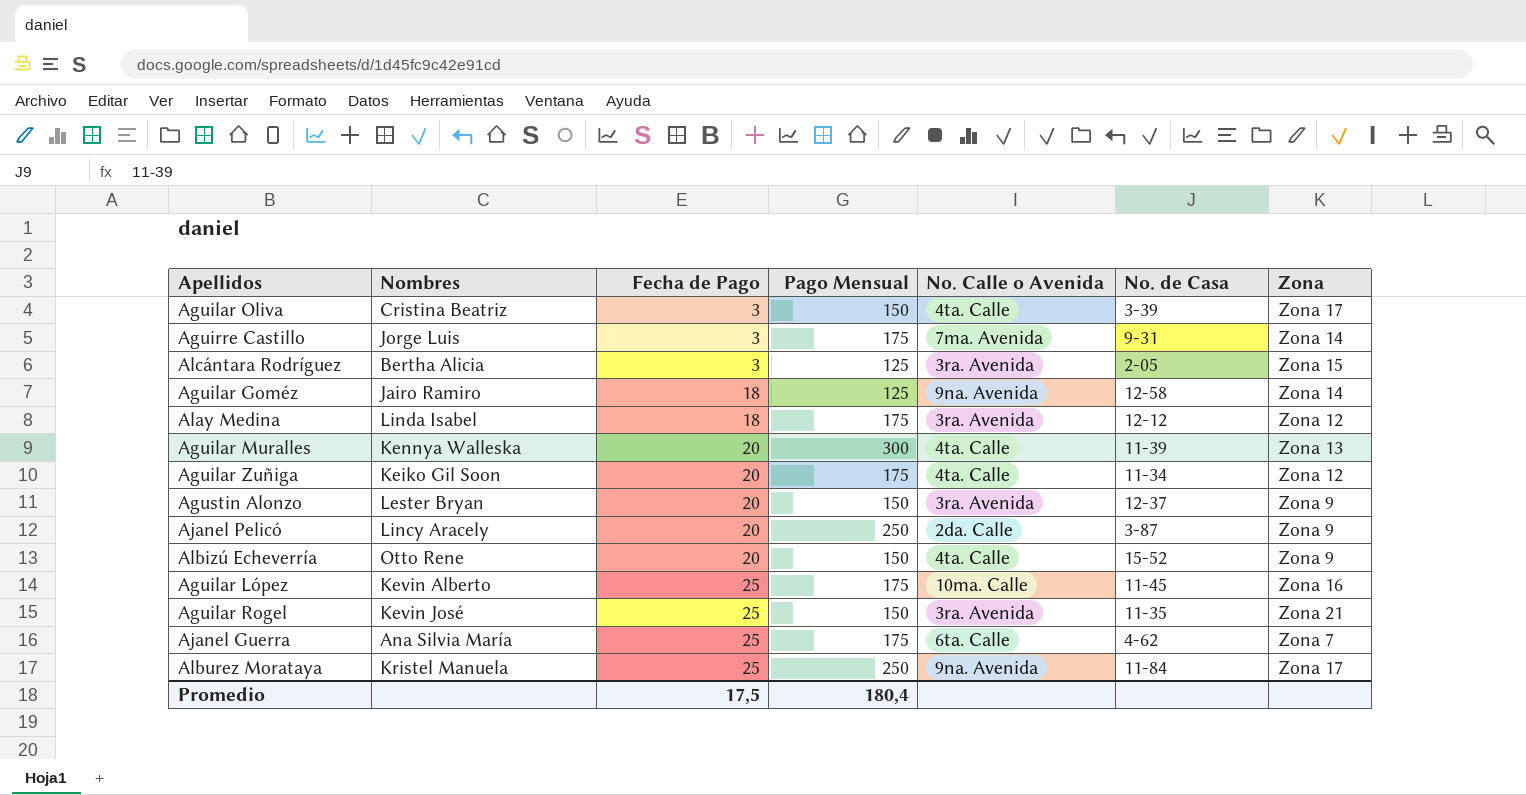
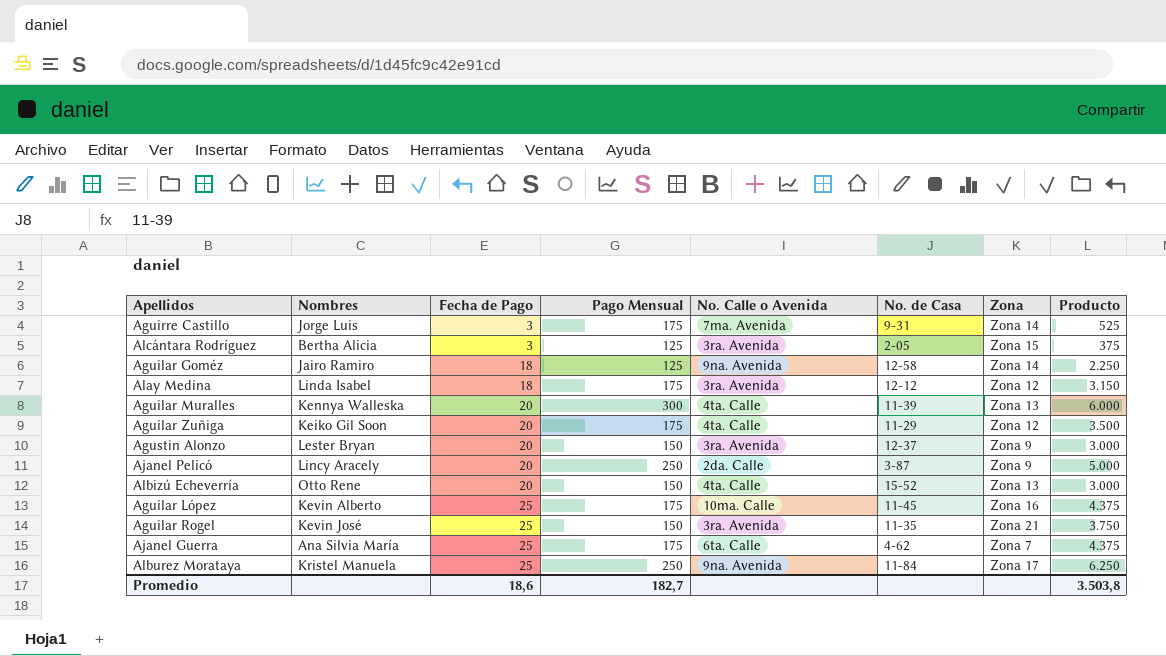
column Producto | formula: none -> [Fecha de Pago] * [Pago Mensual]
row Aguilar Oliva: Cristina Beatriz | 3 | 150 | 4ta. Calle | 3-39 | Zona 17 -> none
Aguilar Zuñiga | No. de Casa: 11-34 -> 11-29
Albizú Echeverría | Zona: Zona 9 -> Zona 13
Promedio | Fecha de Pago: 17,5 -> 18,6
Promedio | Pago Mensual: 180,4 -> 182,7

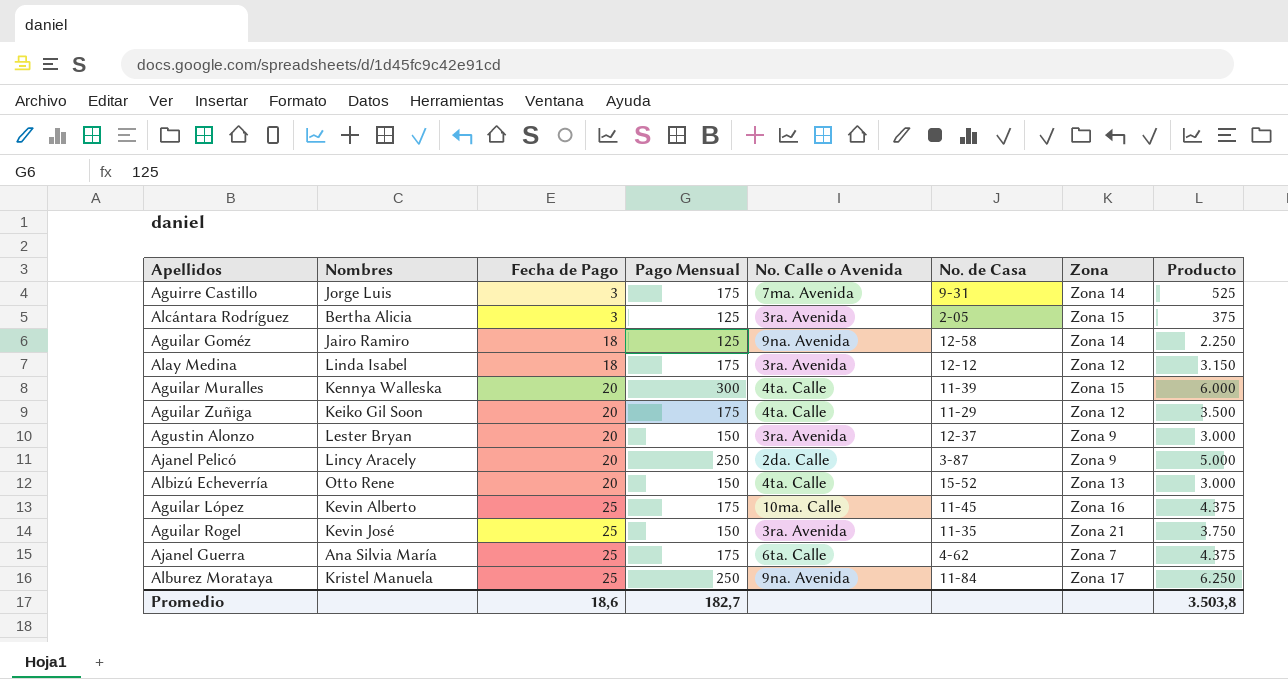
Aguilar Muralles | Zona: Zona 13 -> Zona 15

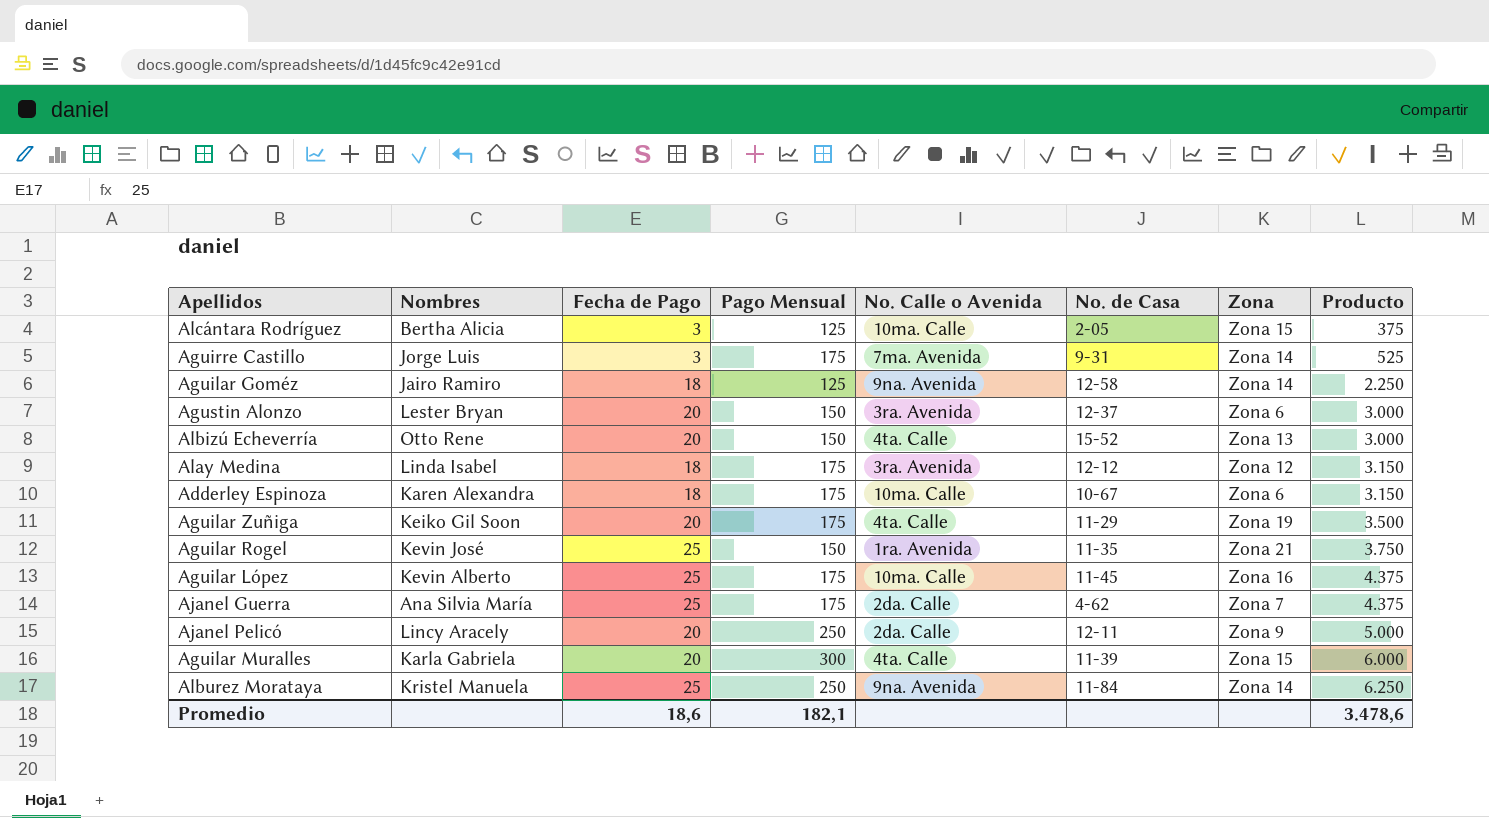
row order: Fecha de Pago ascending -> Producto ascending
Alcántara Rodríguez | No. Calle o Avenida: 3ra. Avenida -> 10ma. Calle
Agustin Alonzo | Zona: Zona 9 -> Zona 6
row Adderley Espinoza: none -> Karen Alexandra | 18 | 175 | 10ma. Calle | 10-67 | Zona 6 | 3.150
Aguilar Zuñiga | Zona: Zona 12 -> Zona 19
Aguilar Rogel | No. Calle o Avenida: 3ra. Avenida -> 1ra. Avenida
Ajanel Guerra | No. Calle o Avenida: 6ta. Calle -> 2da. Calle
Ajanel Pelicó | No. de Casa: 3-87 -> 12-11
Aguilar Muralles | Nombres: Kennya Walleska -> Karla Gabriela
Alburez Morataya | Zona: Zona 17 -> Zona 14
Promedio | Pago Mensual: 182,7 -> 182,1
Promedio | Producto: 3.503,8 -> 3.478,6

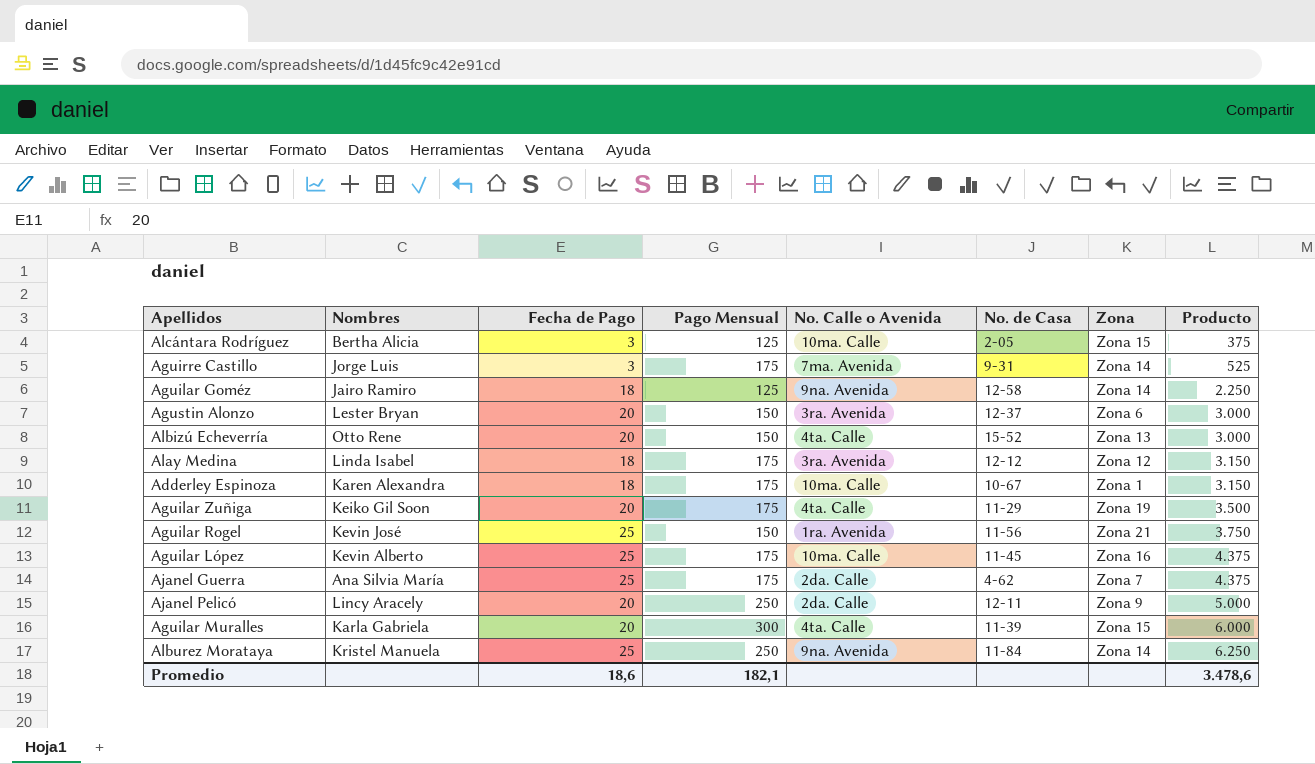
Adderley Espinoza | Zona: Zona 6 -> Zona 1
Aguilar Rogel | No. de Casa: 11-35 -> 11-56

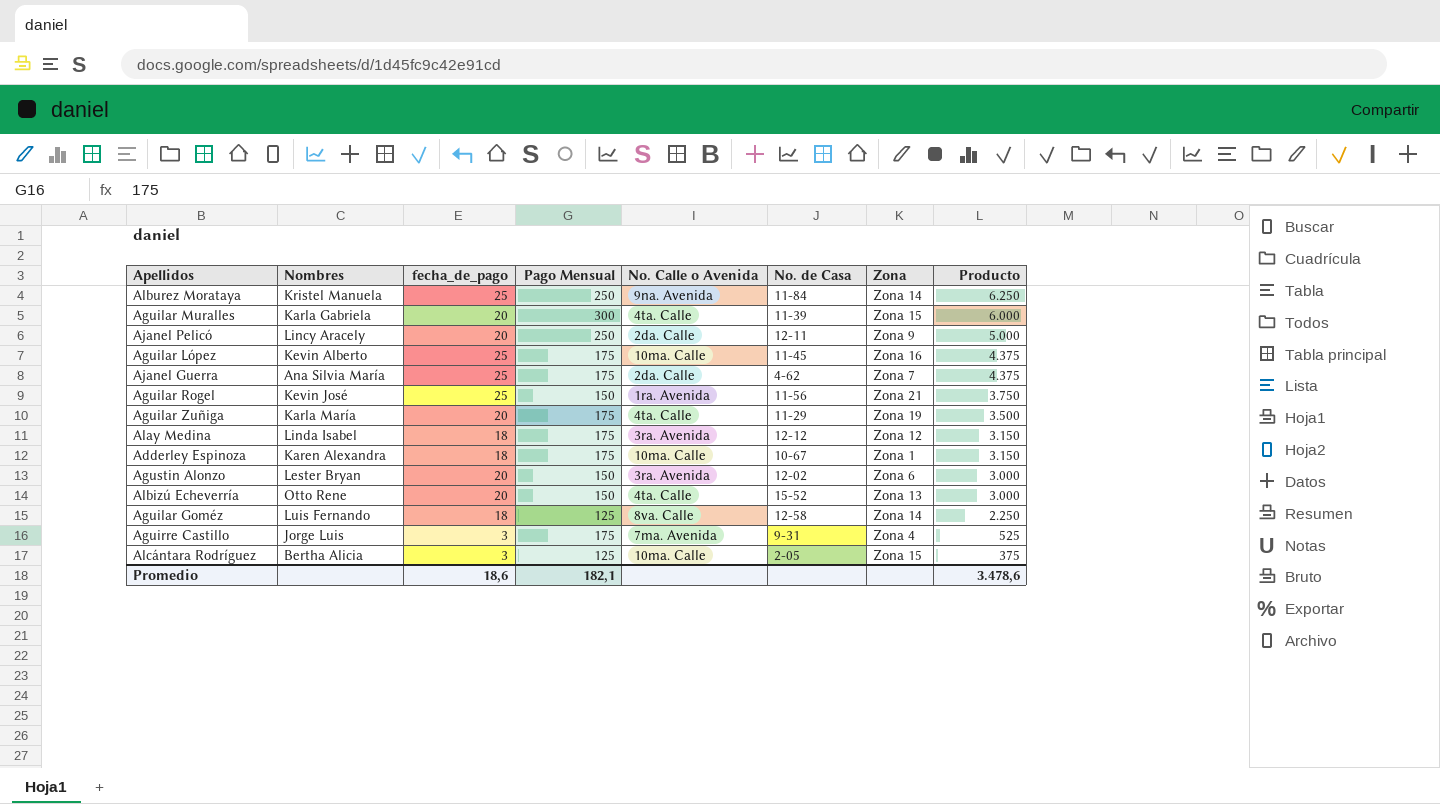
row order: Producto ascending -> Producto descending
column name: Fecha de Pago -> fecha_de_pago
Aguilar Zuñiga | Nombres: Keiko Gil Soon -> Karla María
Agustin Alonzo | No. de Casa: 12-37 -> 12-02
Aguilar Goméz | Nombres: Jairo Ramiro -> Luis Fernando
Aguilar Goméz | No. Calle o Avenida: 9na. Avenida -> 8va. Calle
Aguirre Castillo | Zona: Zona 14 -> Zona 4

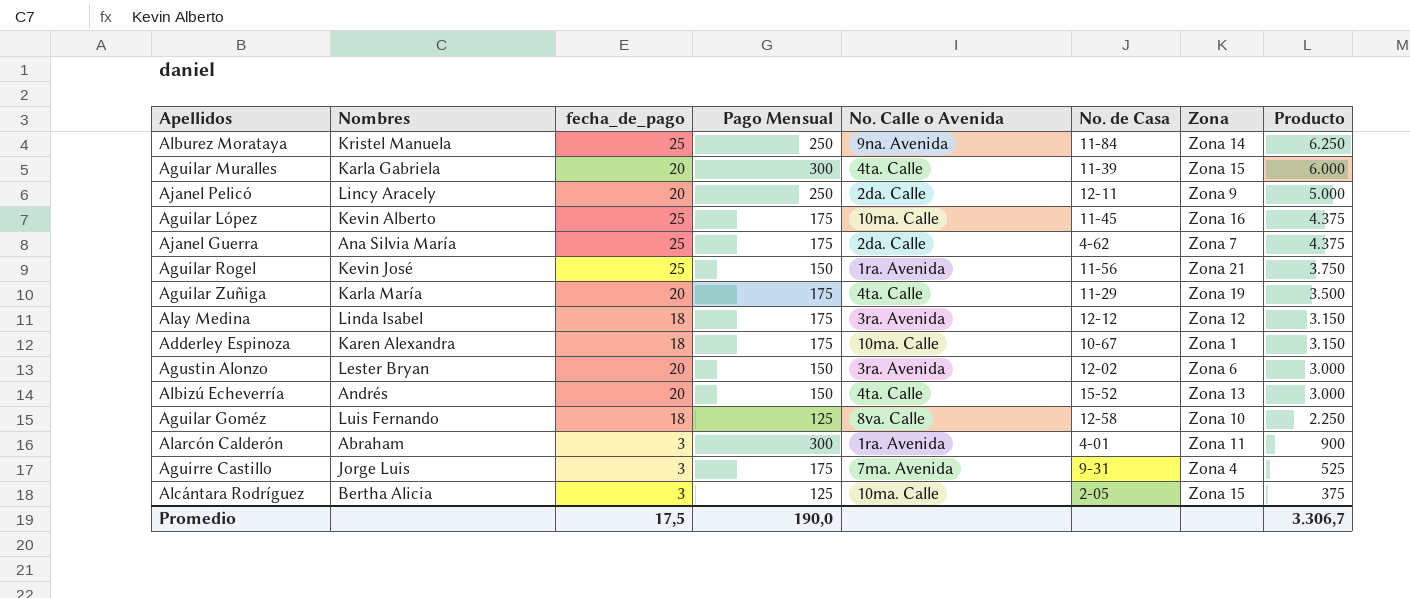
Albizú Echeverría | Nombres: Otto Rene -> Andrés
Aguilar Goméz | Zona: Zona 14 -> Zona 10
row Alarcón Calderón: none -> Abraham | 3 | 300 | 1ra. Avenida | 4-01 | Zona 11 | 900
Promedio | fecha_de_pago: 18,6 -> 17,5
Promedio | Pago Mensual: 182,1 -> 190,0
Promedio | Producto: 3.478,6 -> 3.306,7

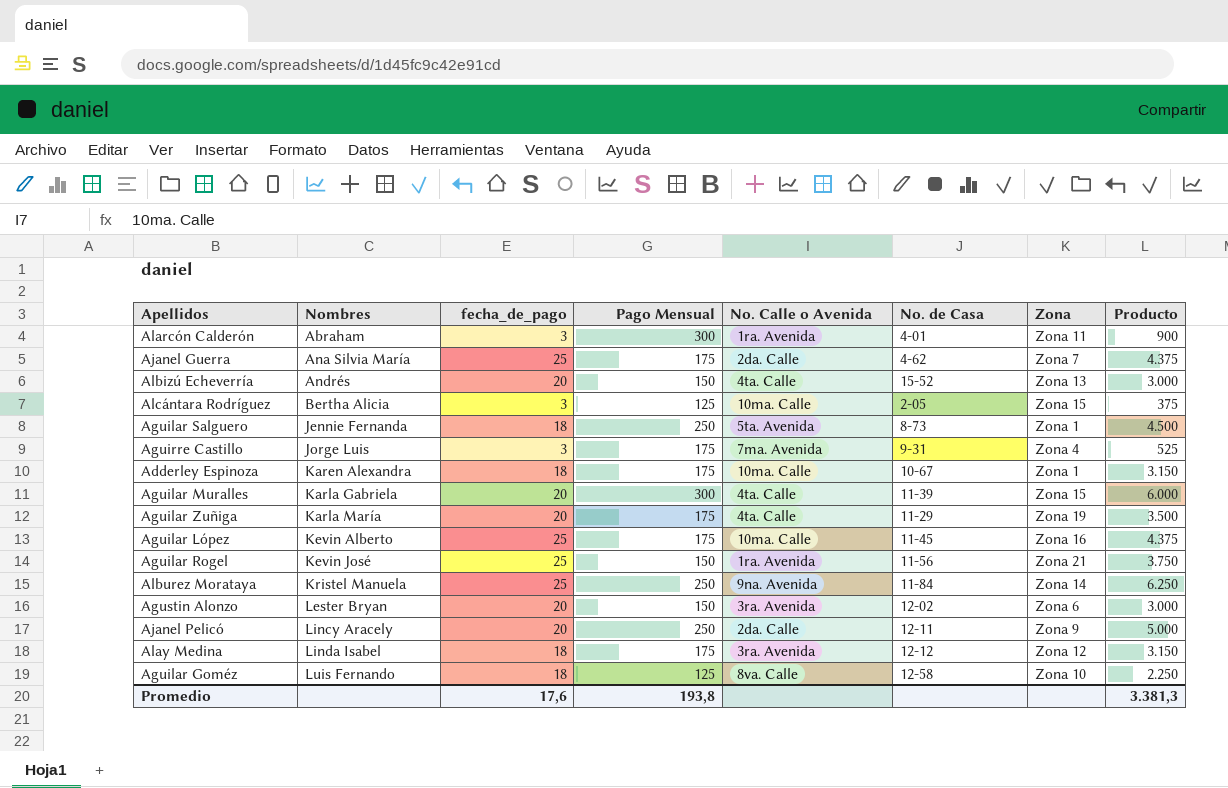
row order: Producto descending -> Nombres ascending
row Aguilar Salguero: none -> Jennie Fernanda | 18 | 250 | 5ta. Avenida | 8-73 | Zona 1 | 4.500
Promedio | fecha_de_pago: 17,5 -> 17,6
Promedio | Pago Mensual: 190,0 -> 193,8
Promedio | Producto: 3.306,7 -> 3.381,3

